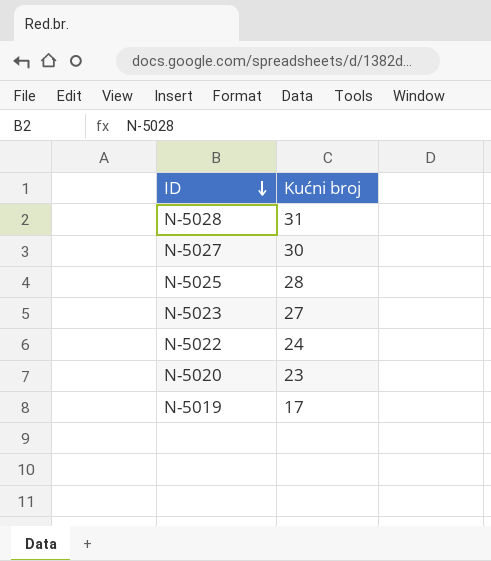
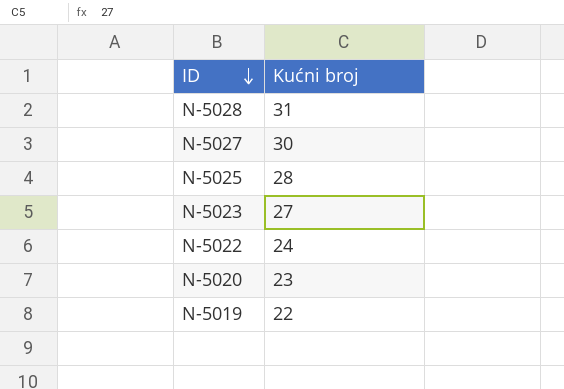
N-5019 | Kućni broj: 17 -> 22

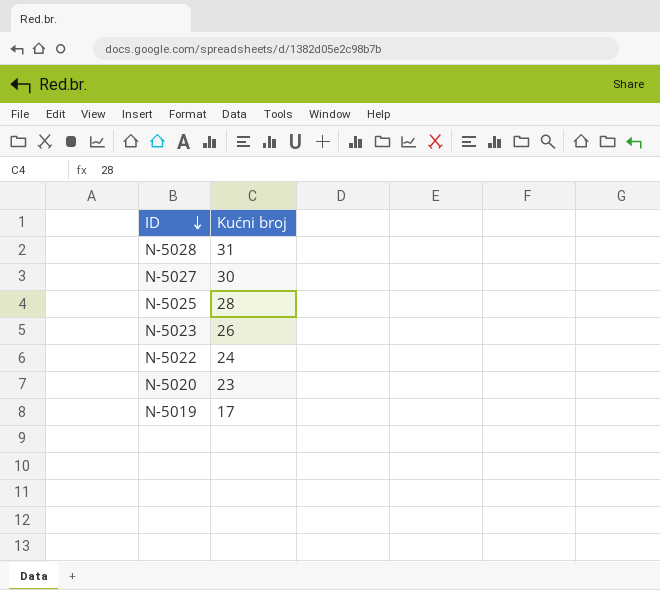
N-5023 | Kućni broj: 27 -> 26
N-5019 | Kućni broj: 22 -> 17

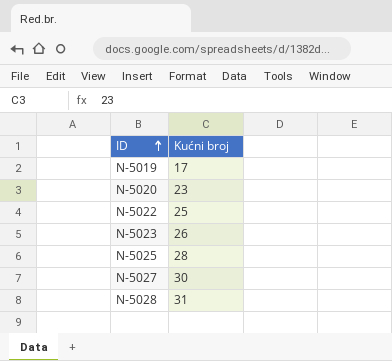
row order: ID descending -> ID ascending
N-5022 | Kućni broj: 24 -> 25

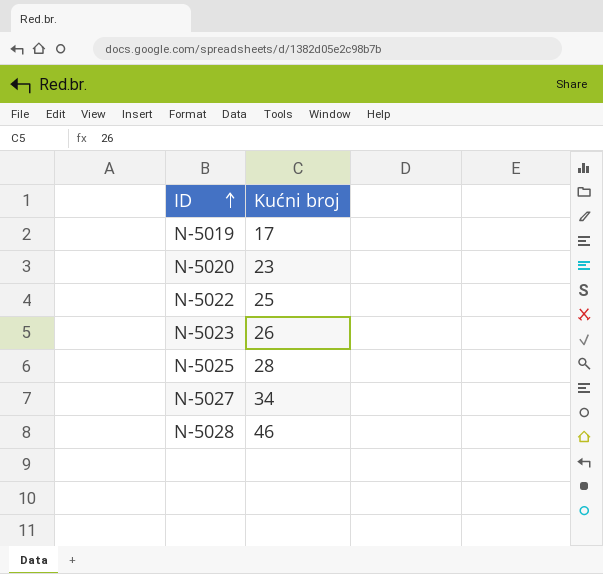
N-5027 | Kućni broj: 30 -> 34
N-5028 | Kućni broj: 31 -> 46

